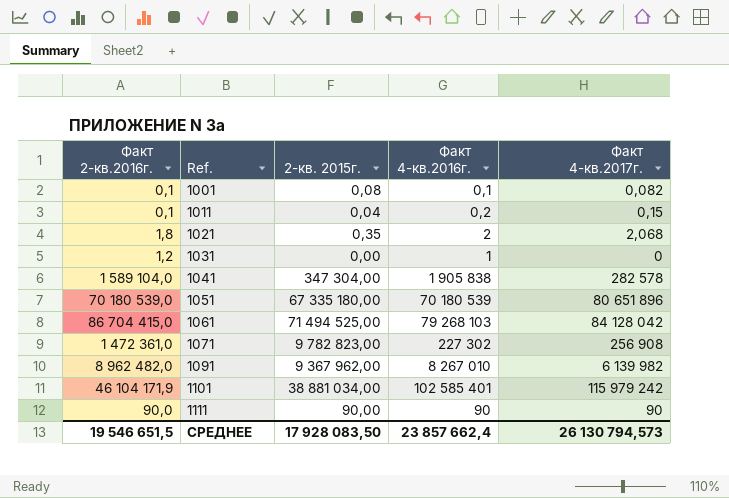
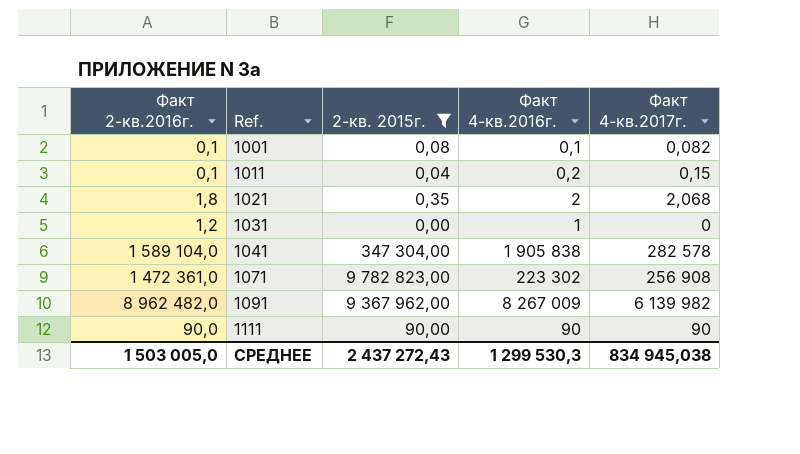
filter: none -> 2-кв. 2015г. <= 9 782 823,00
1071 | Факт 4-кв.2016г.: 227 302 -> 223 302
1091 | Факт 4-кв.2016г.: 8 267 010 -> 8 267 009
СРЕДНЕЕ | Факт 2-кв.2016г.: 19 546 651,5 -> 1 503 005,0
СРЕДНЕЕ | 2-кв. 2015г.: 17 928 083,50 -> 2 437 272,43
СРЕДНЕЕ | Факт 4-кв.2016г.: 23 857 662,4 -> 1 299 530,3
СРЕДНЕЕ | Факт 4-кв.2017г.: 26 130 794,573 -> 834 945,038

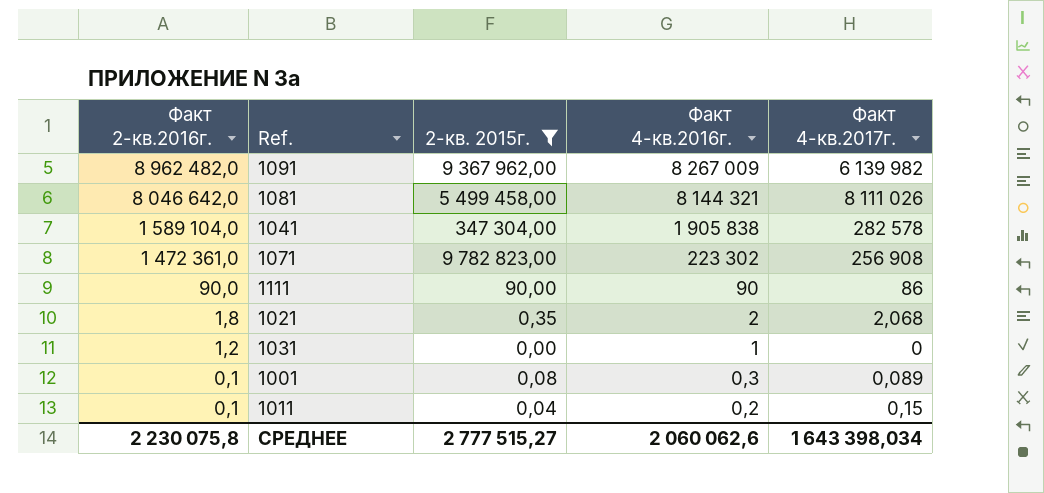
row order: Ref. ascending -> Факт 2-кв.2016г. descending
row 1081: none -> 8 046 642,0 | 5 499 458,00 | 8 144 321 | 8 111 026
1111 | Факт 4-кв.2017г.: 90 -> 86
1001 | Факт 4-кв.2016г.: 0,1 -> 0,3
1001 | Факт 4-кв.2017г.: 0,082 -> 0,089
СРЕДНЕЕ | Факт 2-кв.2016г.: 1 503 005,0 -> 2 230 075,8
СРЕДНЕЕ | 2-кв. 2015г.: 2 437 272,43 -> 2 777 515,27
СРЕДНЕЕ | Факт 4-кв.2016г.: 1 299 530,3 -> 2 060 062,6
СРЕДНЕЕ | Факт 4-кв.2017г.: 834 945,038 -> 1 643 398,034

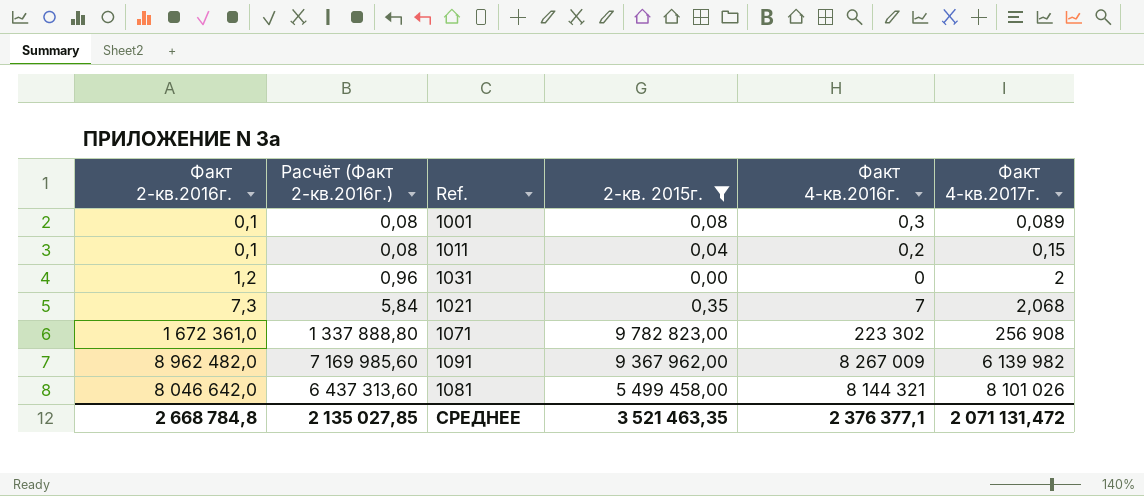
row order: Факт 2-кв.2016г. descending -> Факт 4-кв.2017г. ascending
column Расчёт (Факт 2-кв.2016г.) | formula: none -> [Факт 2-кв.2016г.] * 0,8
row 1041: 1 589 104,0 | 347 304,00 | 1 905 838 | 282 578 -> none
row 1111: 90,0 | 90,00 | 90 | 86 -> none
1031 | Факт 4-кв.2016г.: 1 -> 0
1031 | Факт 4-кв.2017г.: 0 -> 2
1021 | Факт 2-кв.2016г.: 1,8 -> 7,3
1021 | Факт 4-кв.2016г.: 2 -> 7
1071 | Факт 2-кв.2016г.: 1 472 361,0 -> 1 672 361,0
1081 | Факт 4-кв.2017г.: 8 111 026 -> 8 101 026
СРЕДНЕЕ | Факт 2-кв.2016г.: 2 230 075,8 -> 2 668 784,8
СРЕДНЕЕ | 2-кв. 2015г.: 2 777 515,27 -> 3 521 463,35
СРЕДНЕЕ | Факт 4-кв.2016г.: 2 060 062,6 -> 2 376 377,1
СРЕДНЕЕ | Факт 4-кв.2017г.: 1 643 398,034 -> 2 071 131,472

